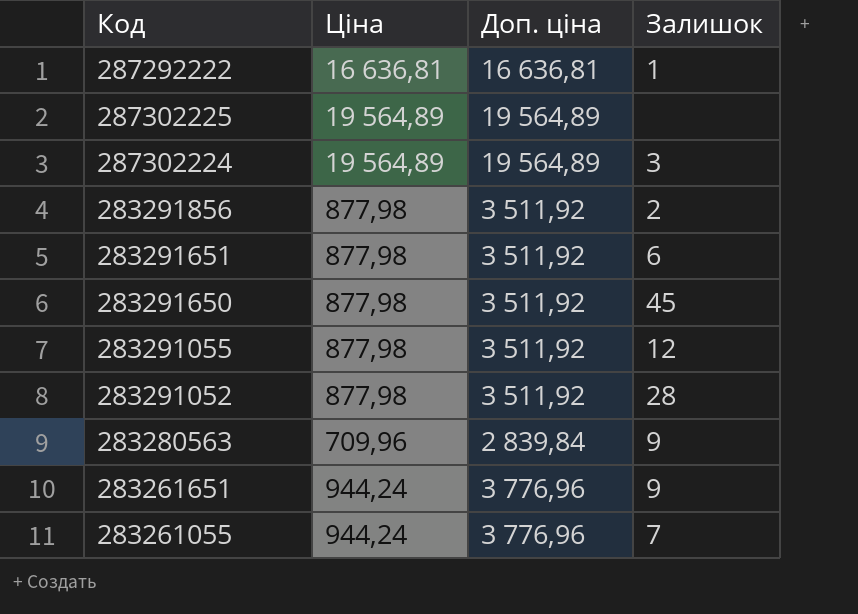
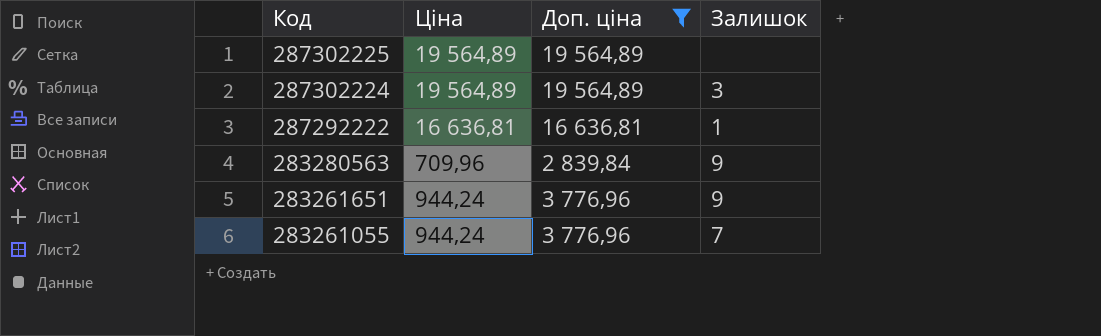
filter: none -> Доп. ціна != 3 511,92
row order: none -> Код descending

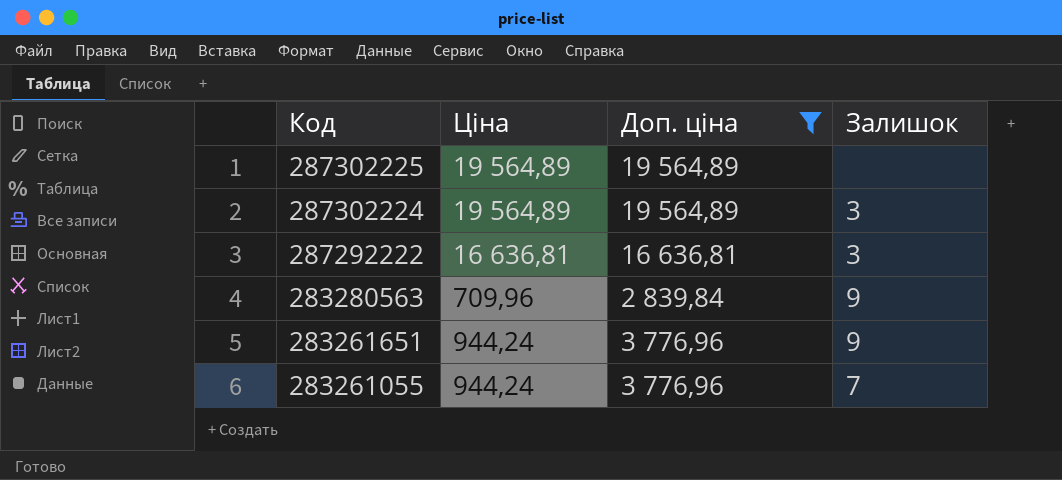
287292222 | Залишок: 1 -> 3

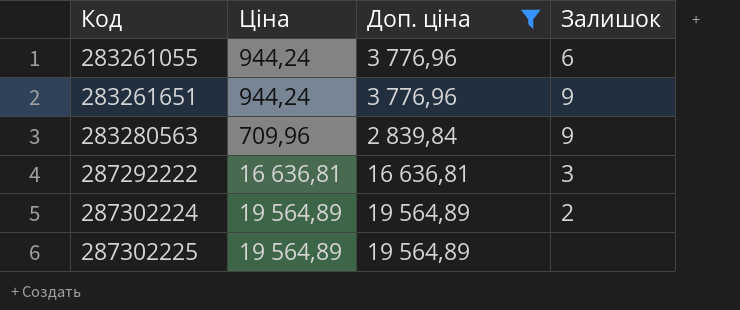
row order: Код descending -> Код ascending
283261055 | Залишок: 7 -> 6
287302224 | Залишок: 3 -> 2

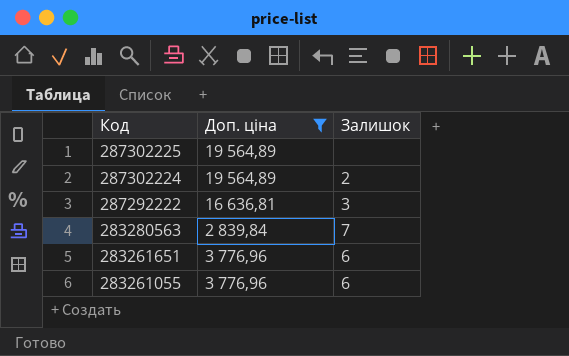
row order: Код ascending -> Код descending
column Ціна | position: 2 -> none
283280563 | Залишок: 9 -> 7
283261651 | Залишок: 9 -> 6

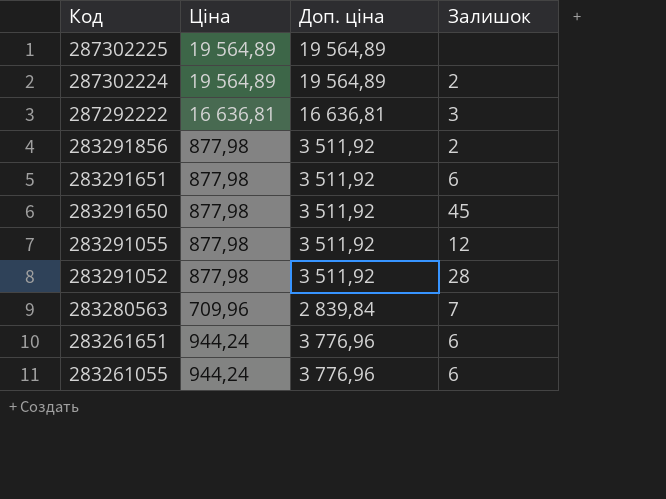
filter: Доп. ціна != 3 511,92 -> none
column Ціна | position: none -> 2

